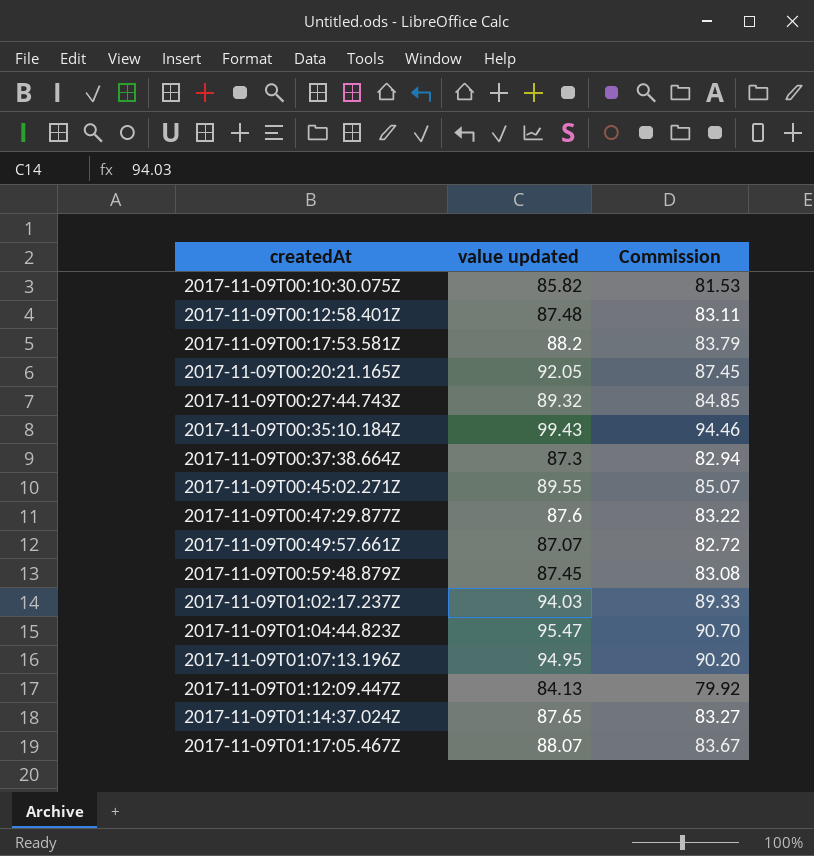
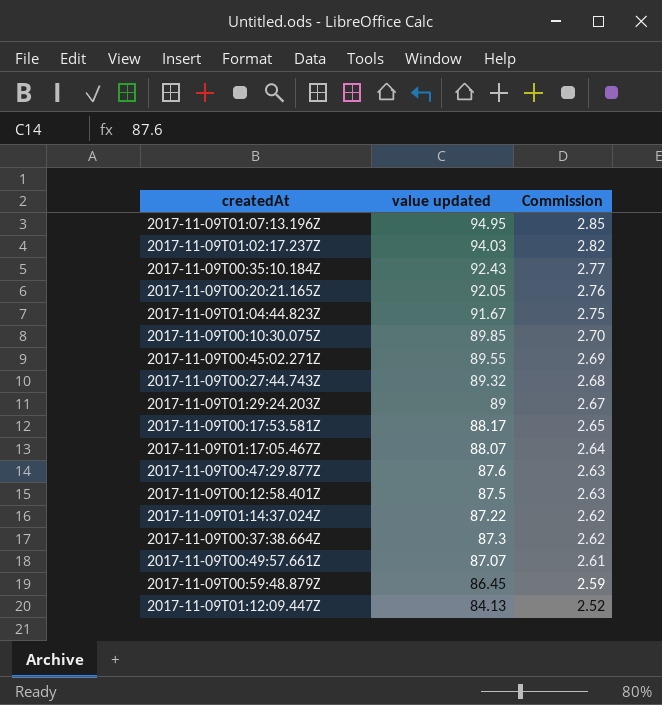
row order: createdAt ascending -> Commission descending
column Commission | formula: [value updated] * 0.95 -> [value updated] * 0.03
2017-11-09T00:35:10.184Z | value updated: 99.43 -> 92.43
2017-11-09T01:04:44.823Z | value updated: 95.47 -> 91.67
2017-11-09T00:10:30.075Z | value updated: 85.82 -> 89.85
row 2017-11-09T01:29:24.203Z: none -> 89 | 2.67
2017-11-09T00:17:53.581Z | value updated: 88.2 -> 88.17
2017-11-09T00:12:58.401Z | value updated: 87.48 -> 87.5
2017-11-09T01:14:37.024Z | value updated: 87.65 -> 87.22
2017-11-09T00:59:48.879Z | value updated: 87.45 -> 86.45

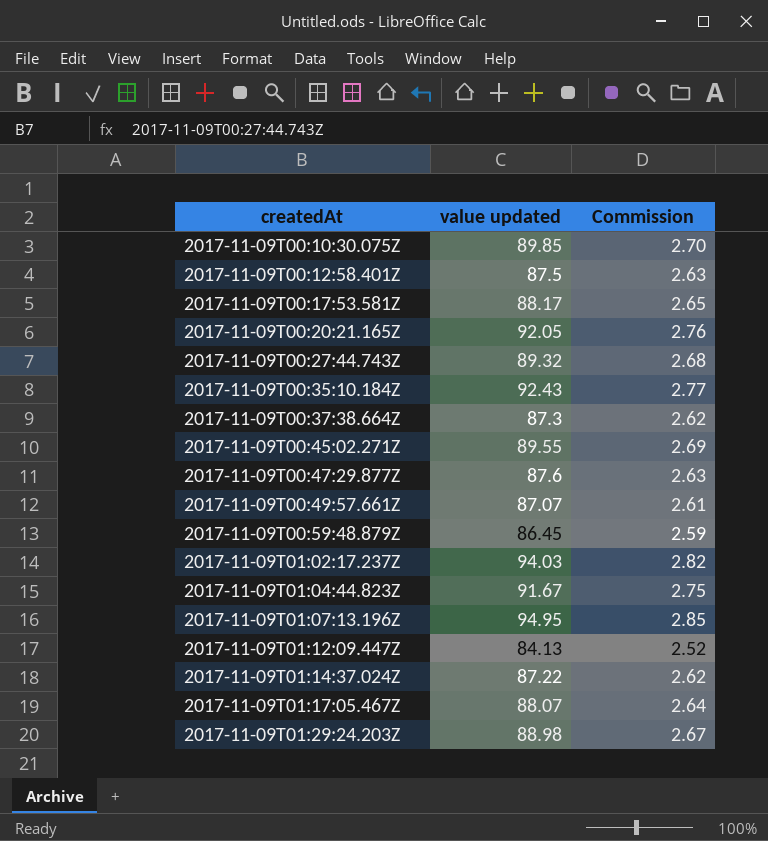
row order: Commission descending -> createdAt ascending
2017-11-09T01:29:24.203Z | value updated: 89 -> 88.98

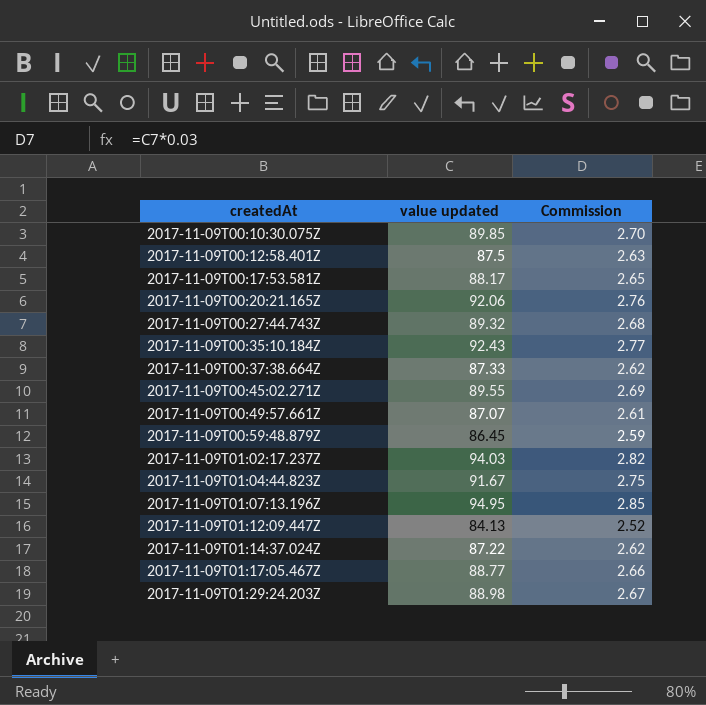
row 2017-11-09T00:47:29.877Z: 87.6 | 2.63 -> none
2017-11-09T00:20:21.165Z | value updated: 92.05 -> 92.06
2017-11-09T00:37:38.664Z | value updated: 87.3 -> 87.33
2017-11-09T01:17:05.467Z | value updated: 88.07 -> 88.77
2017-11-09T01:17:05.467Z | Commission: 2.64 -> 2.66

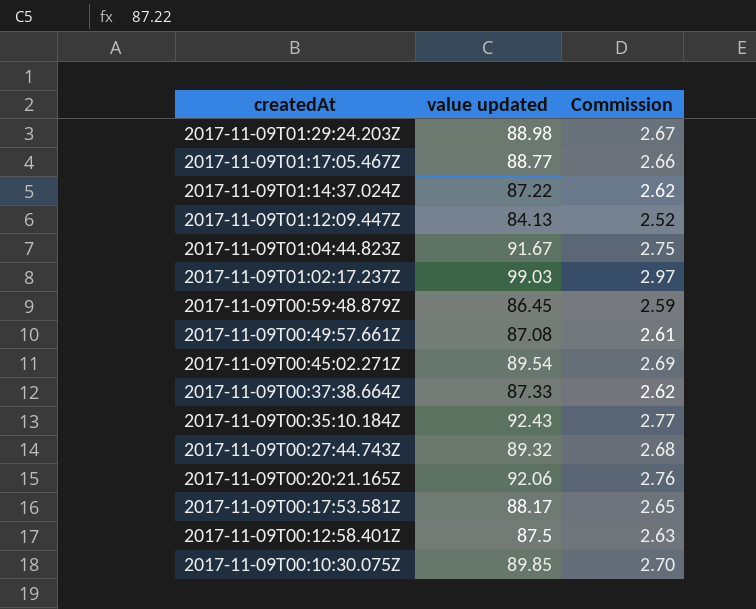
row order: createdAt ascending -> createdAt descending
row 2017-11-09T01:07:13.196Z: 94.95 | 2.85 -> none
2017-11-09T01:02:17.237Z | value updated: 94.03 -> 99.03
2017-11-09T01:02:17.237Z | Commission: 2.82 -> 2.97
2017-11-09T00:49:57.661Z | value updated: 87.07 -> 87.08
2017-11-09T00:45:02.271Z | value updated: 89.55 -> 89.54

